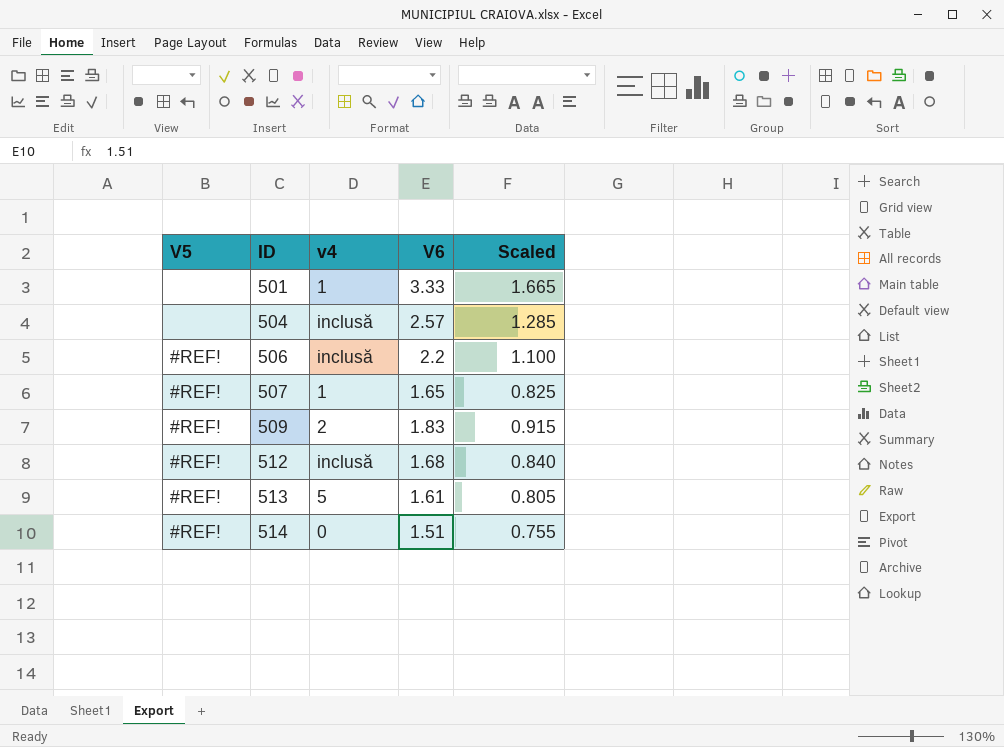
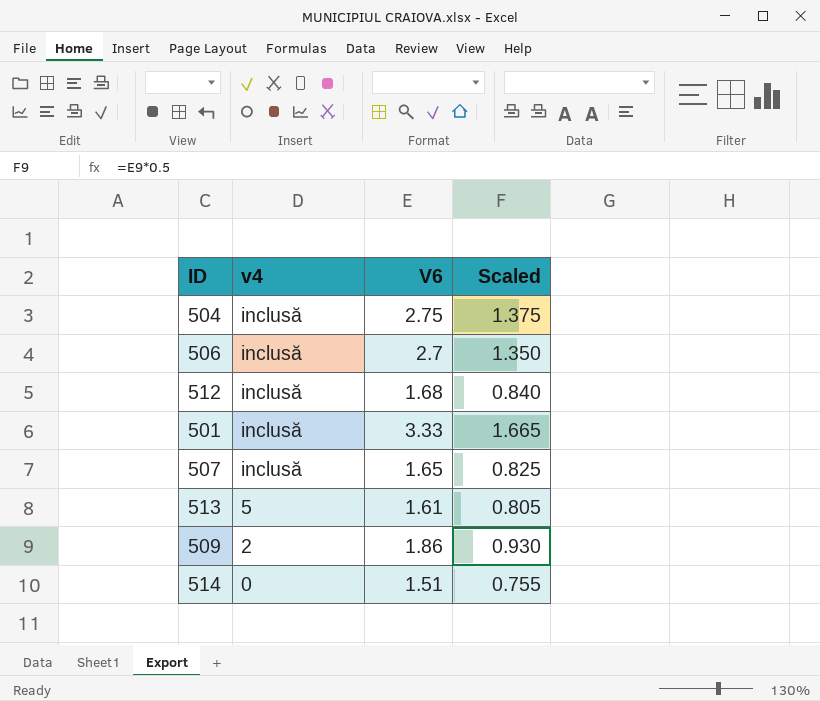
row order: ID ascending -> v4 descending
column V5 | position: 1 -> none
504 | V6: 2.57 -> 2.75
504 | Scaled: 1.285 -> 1.375
506 | V6: 2.2 -> 2.7
506 | Scaled: 1.100 -> 1.350
501 | v4: 1 -> inclusă
507 | v4: 1 -> inclusă
509 | V6: 1.83 -> 1.86
509 | Scaled: 0.915 -> 0.930

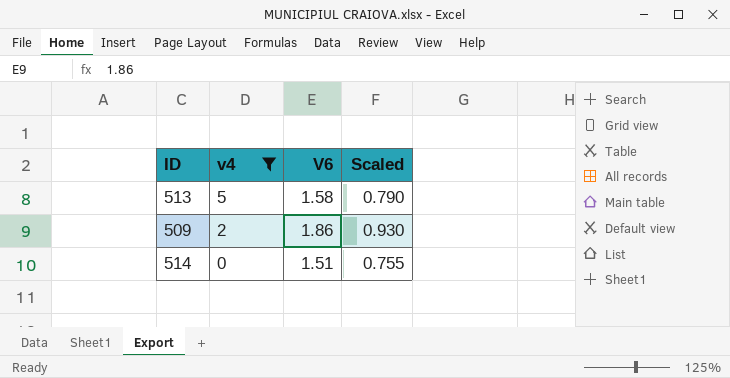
filter: none -> v4 != inclusă
513 | V6: 1.61 -> 1.58
513 | Scaled: 0.805 -> 0.790

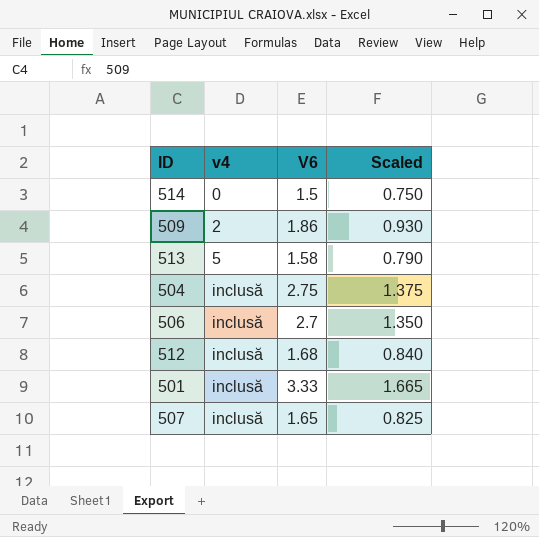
filter: v4 != inclusă -> none
row order: v4 descending -> v4 ascending
514 | V6: 1.51 -> 1.5
514 | Scaled: 0.755 -> 0.750

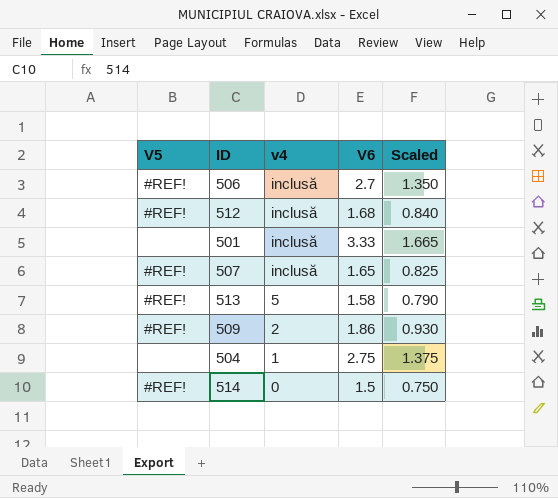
row order: v4 ascending -> v4 descending
column V5 | position: none -> 1
504 | v4: inclusă -> 1

